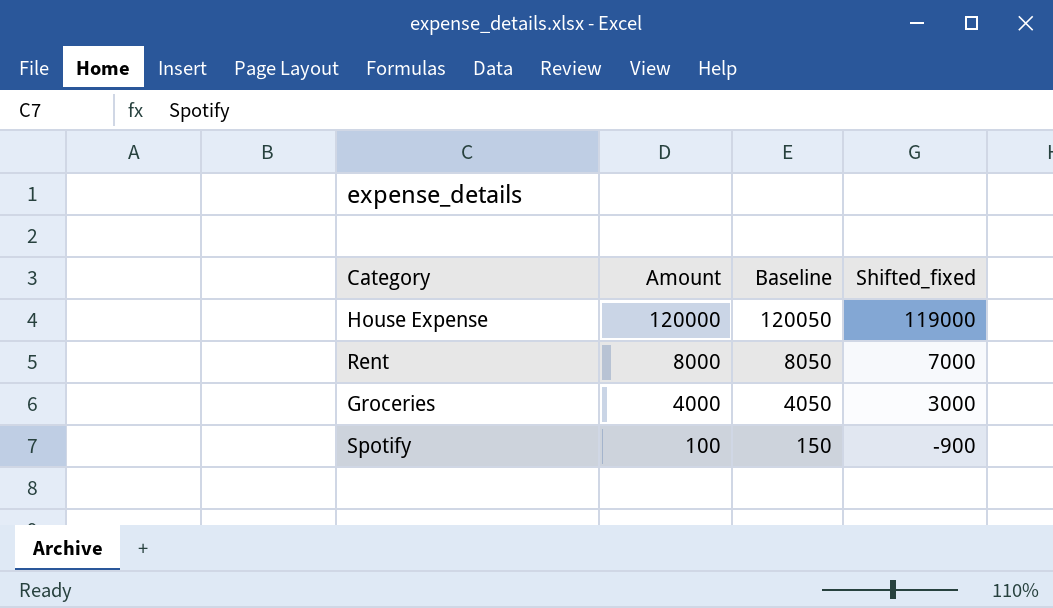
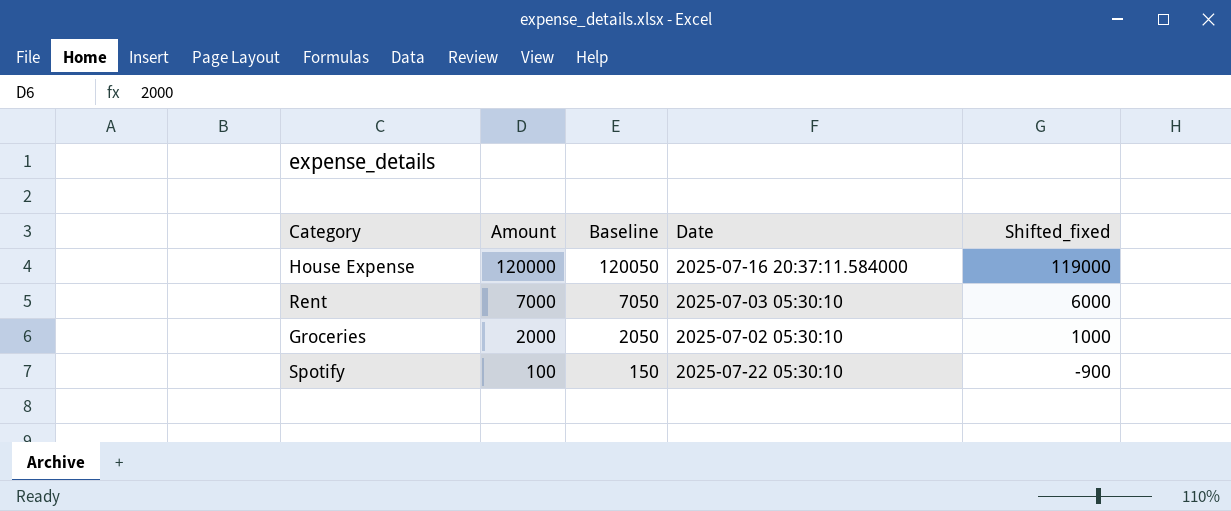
column Date | position: none -> 4
Rent | Amount: 8000 -> 7000
Rent | Baseline: 8050 -> 7050
Rent | Shifted_fixed: 7000 -> 6000
Groceries | Amount: 4000 -> 2000
Groceries | Baseline: 4050 -> 2050
Groceries | Shifted_fixed: 3000 -> 1000

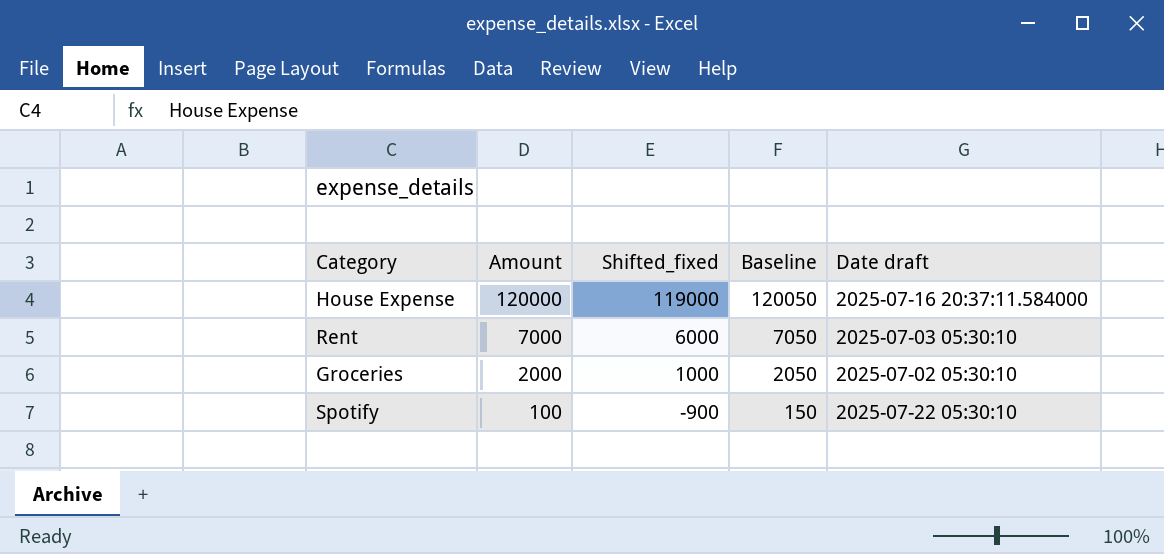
column Shifted_fixed | position: 5 -> 3
column name: Date -> Date draft

